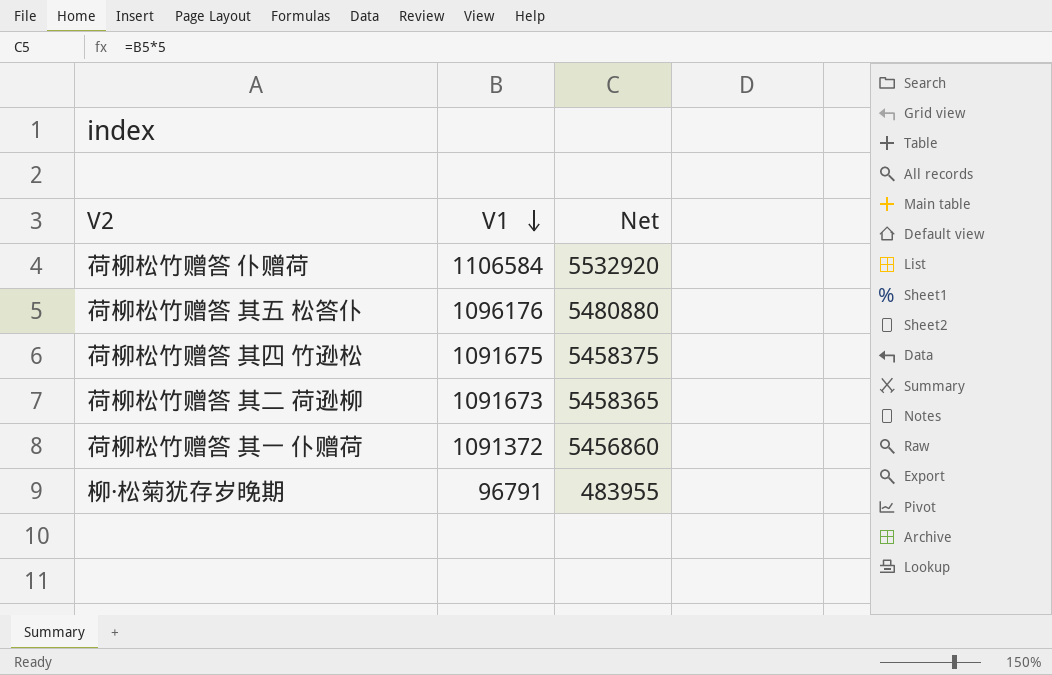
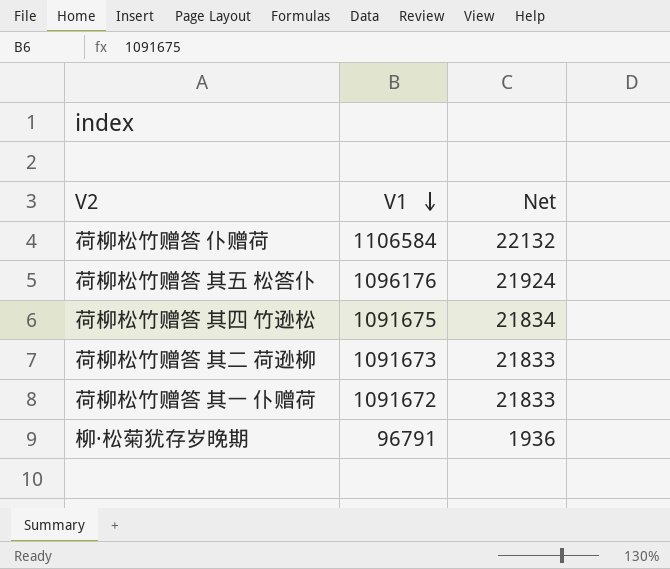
column Net | formula: [V1] * 5 -> [V1] * 0.02
荷柳松竹赠答 其一 仆赠荷 | V1: 1091372 -> 1091672

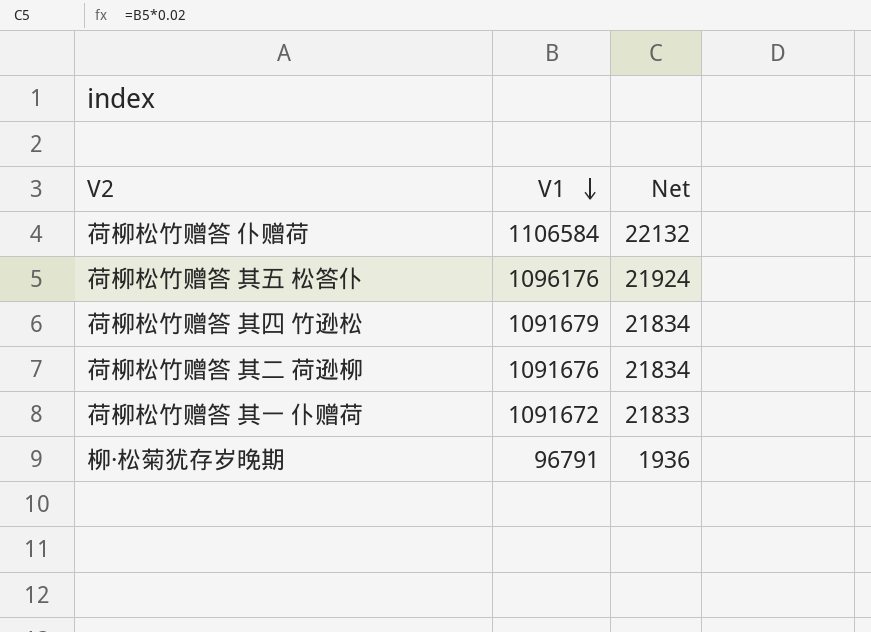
荷柳松竹赠答 其四 竹逊松 | V1: 1091675 -> 1091679
荷柳松竹赠答 其二 荷逊柳 | V1: 1091673 -> 1091676
荷柳松竹赠答 其二 荷逊柳 | Net: 21833 -> 21834

